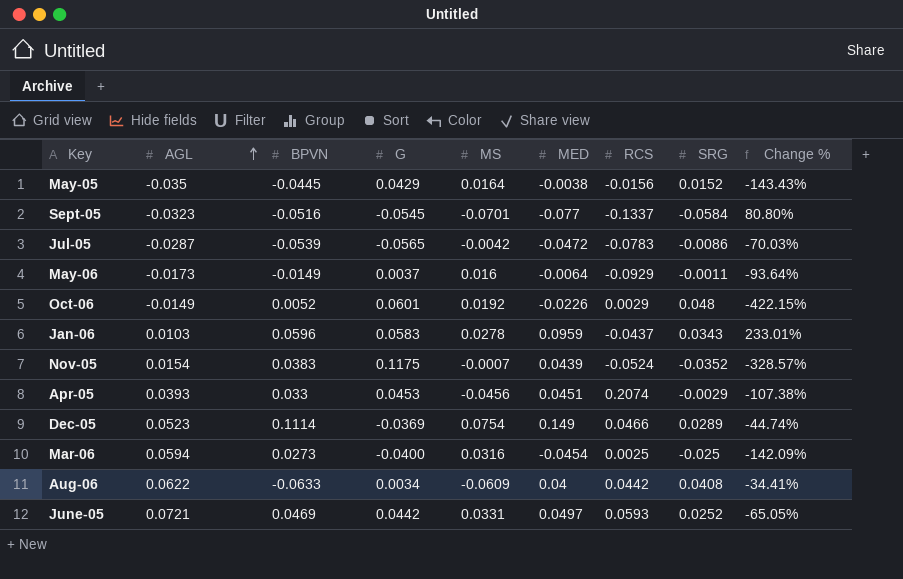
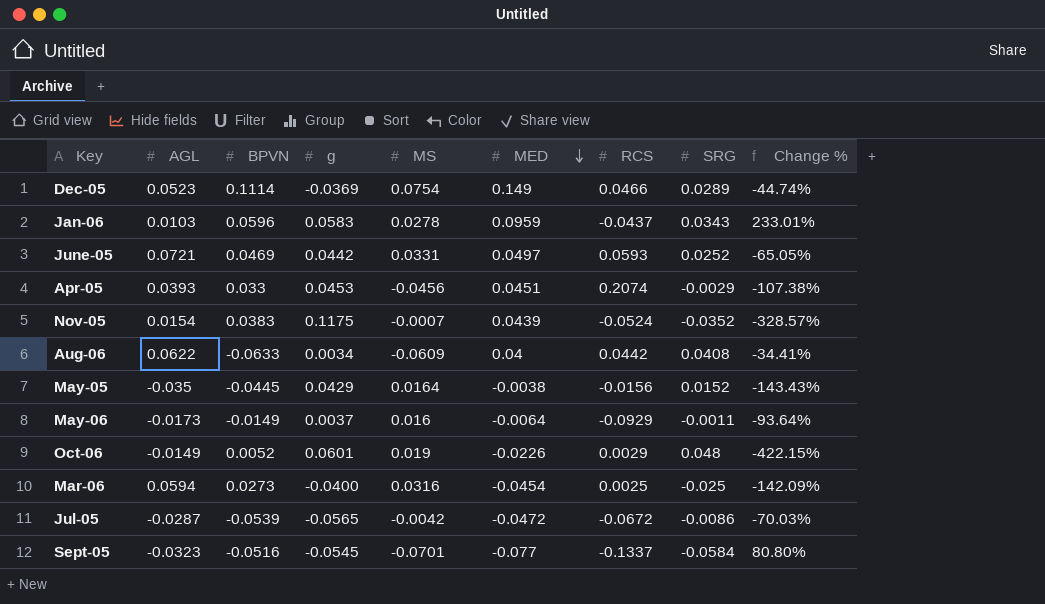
row order: AGL ascending -> MED descending
column name: G -> g
Oct-06 | MS: 0.0192 -> 0.019
Jul-05 | RCS: -0.0783 -> -0.0672

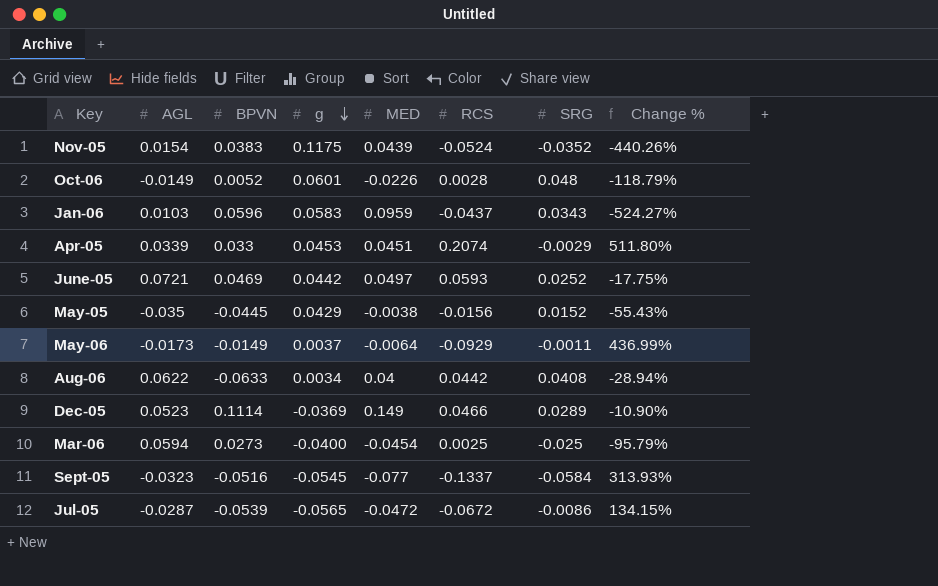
row order: MED descending -> g descending
column MS | position: 5 -> none
column Change % | formula: ([SRG] - [AGL]) / [AGL] -> ([RCS] - [AGL]) / [AGL]
Oct-06 | RCS: 0.0029 -> 0.0028
Apr-05 | AGL: 0.0393 -> 0.0339

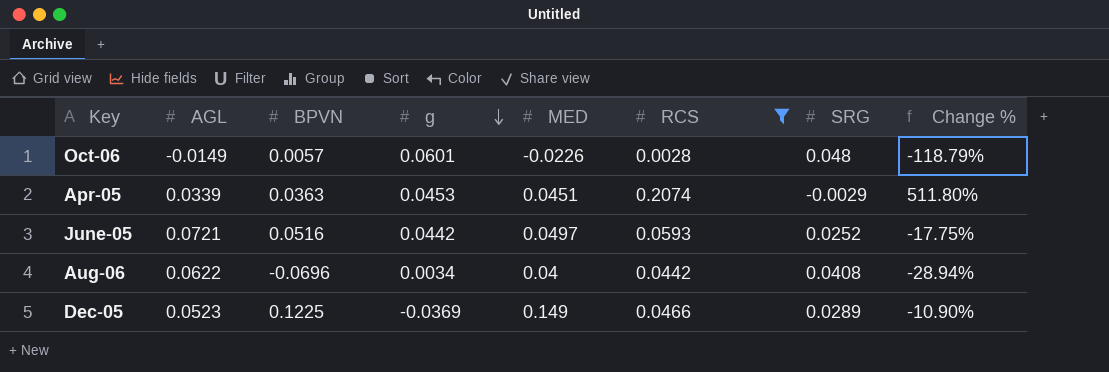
filter: none -> RCS >= 0.0028
Oct-06 | BPVN: 0.0052 -> 0.0057
Apr-05 | BPVN: 0.033 -> 0.0363
June-05 | BPVN: 0.0469 -> 0.0516
Aug-06 | BPVN: -0.0633 -> -0.0696
Dec-05 | BPVN: 0.1114 -> 0.1225

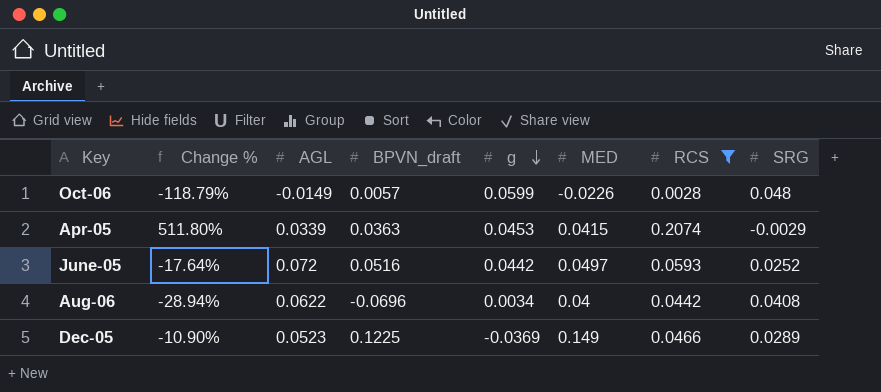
column Change % | position: 8 -> 2
column name: BPVN -> BPVN_draft
Oct-06 | g: 0.0601 -> 0.0599
Apr-05 | MED: 0.0451 -> 0.0415
June-05 | Change %: -17.75% -> -17.64%
June-05 | AGL: 0.0721 -> 0.072

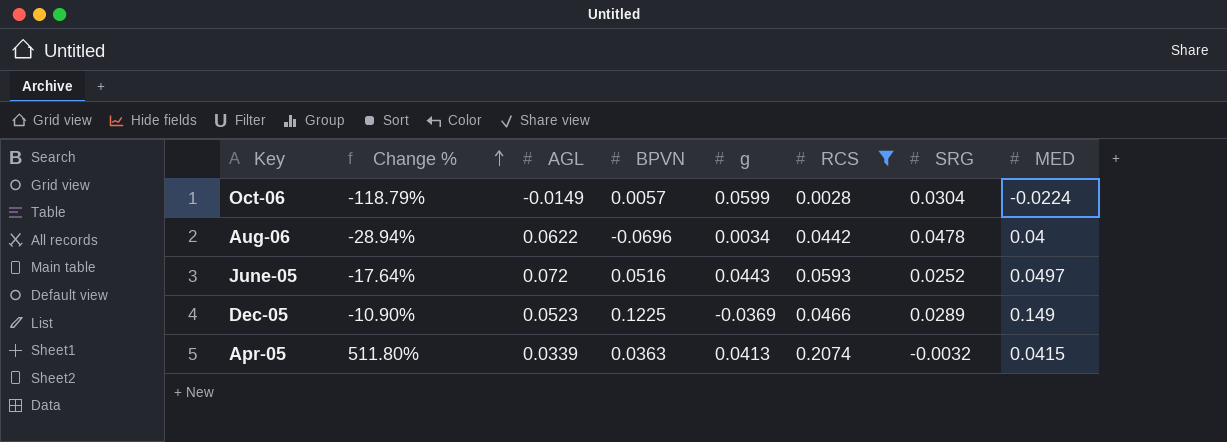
row order: g descending -> Change % ascending
column name: BPVN_draft -> BPVN
column MED | position: 6 -> 8
Oct-06 | SRG: 0.048 -> 0.0304
Oct-06 | MED: -0.0226 -> -0.0224
Aug-06 | SRG: 0.0408 -> 0.0478
June-05 | g: 0.0442 -> 0.0443
Apr-05 | g: 0.0453 -> 0.0413
Apr-05 | SRG: -0.0029 -> -0.0032

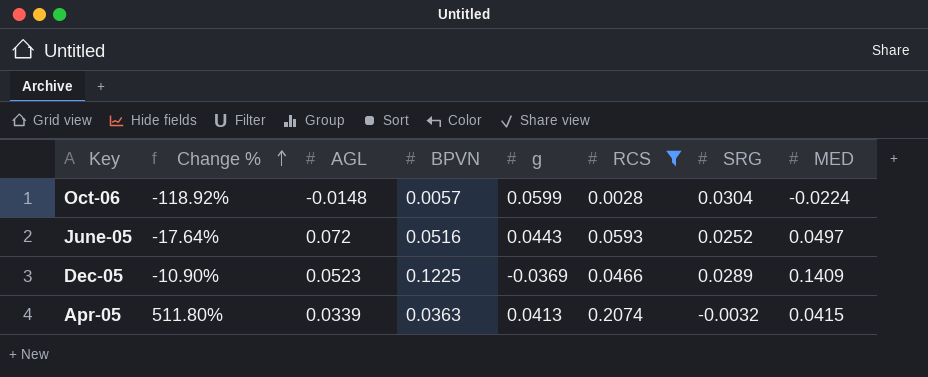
row Aug-06: -28.94% | 0.0622 | -0.0696 | 0.0034 | 0.0442 | 0.0478 | 0.04 -> none
Oct-06 | Change %: -118.79% -> -118.92%
Oct-06 | AGL: -0.0149 -> -0.0148
Dec-05 | MED: 0.149 -> 0.1409

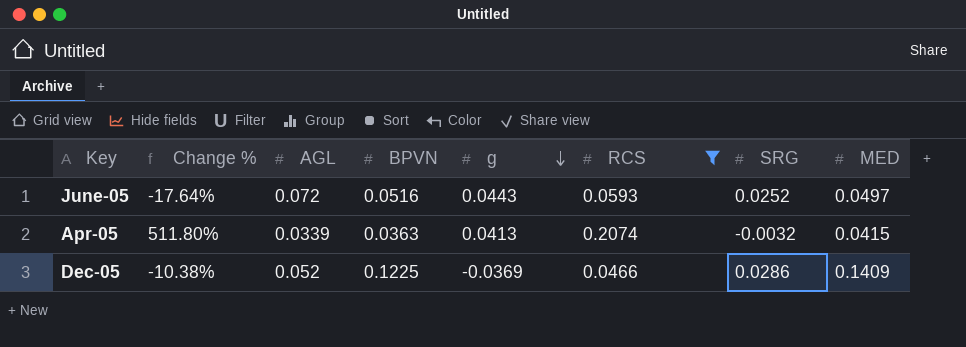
row order: Change % ascending -> g descending
row Oct-06: -118.92% | -0.0148 | 0.0057 | 0.0599 | 0.0028 | 0.0304 | -0.0224 -> none
Dec-05 | Change %: -10.90% -> -10.38%
Dec-05 | AGL: 0.0523 -> 0.052
Dec-05 | SRG: 0.0289 -> 0.0286

